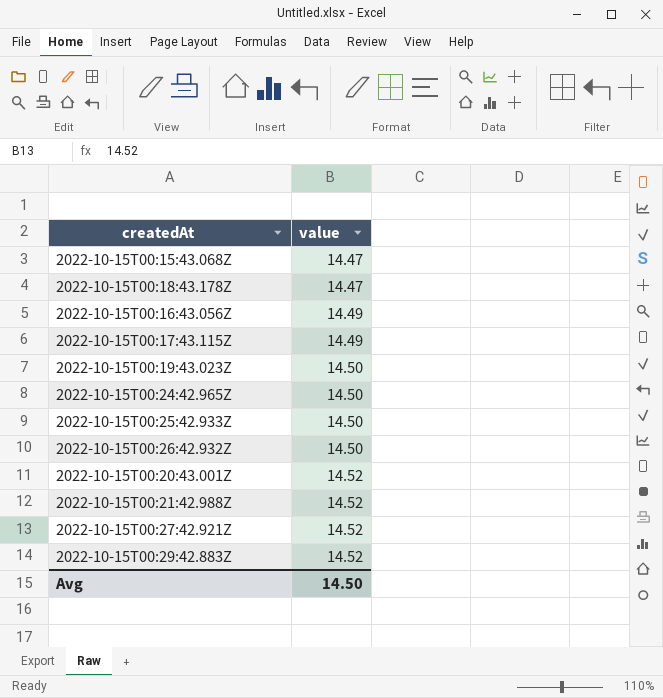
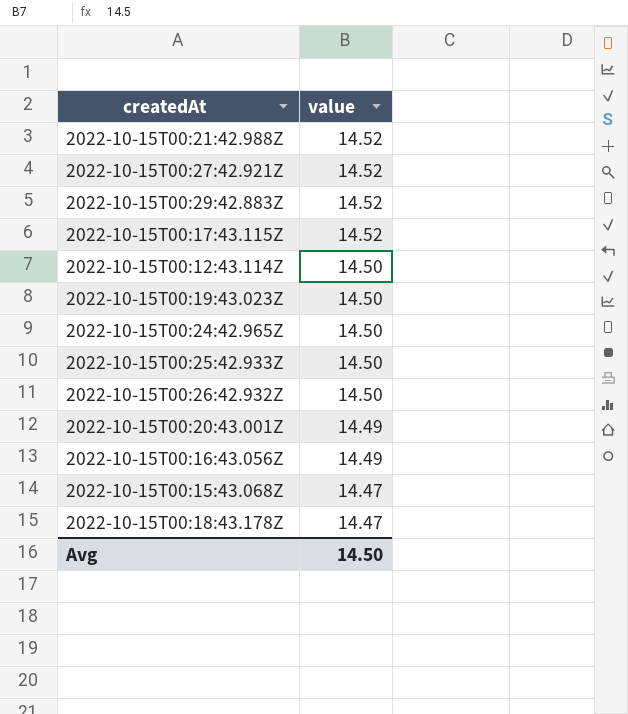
row order: value ascending -> value descending
2022-10-15T00:17:43.115Z | value: 14.49 -> 14.52
row 2022-10-15T00:12:43.114Z: none -> 14.50
2022-10-15T00:20:43.001Z | value: 14.52 -> 14.49

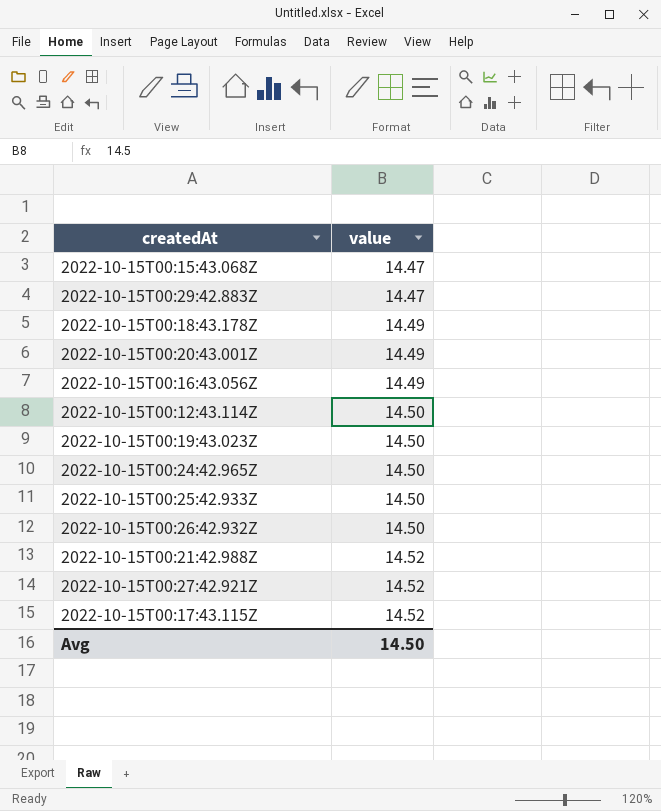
row order: value descending -> value ascending
2022-10-15T00:29:42.883Z | value: 14.52 -> 14.47
2022-10-15T00:18:43.178Z | value: 14.47 -> 14.49

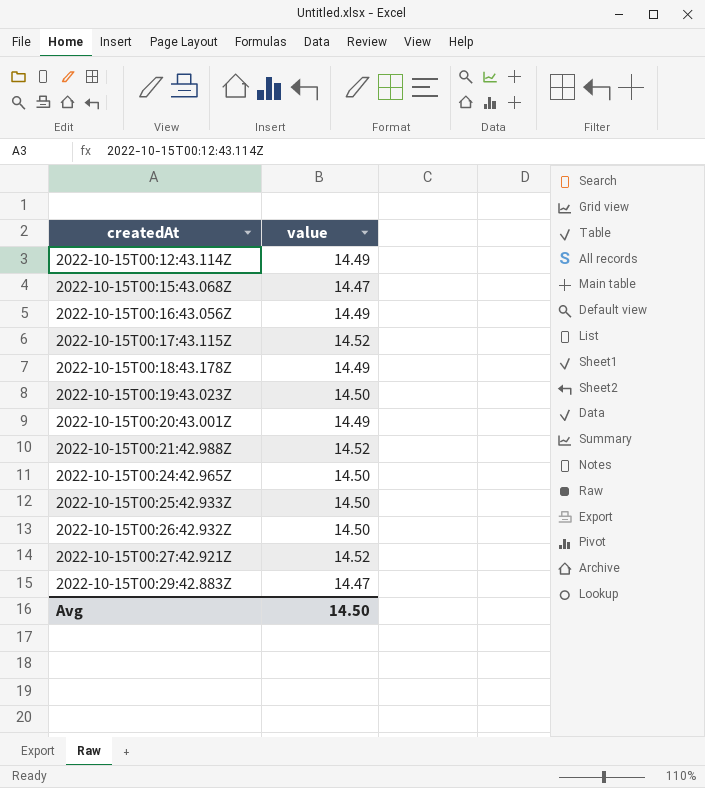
row order: value ascending -> createdAt ascending
2022-10-15T00:12:43.114Z | value: 14.50 -> 14.49

